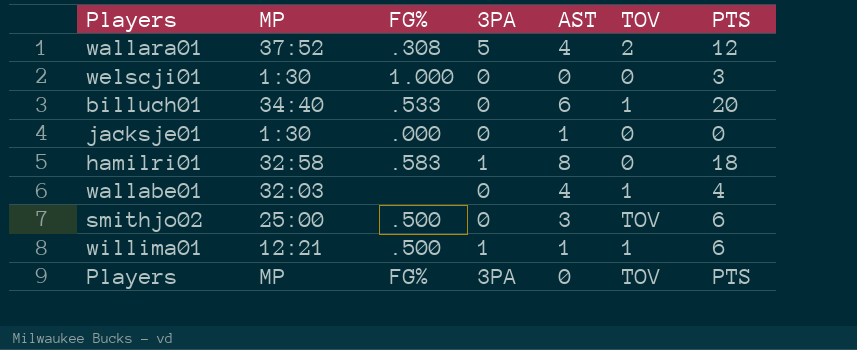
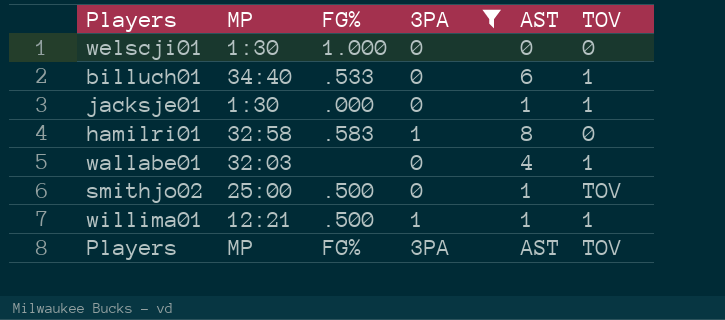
filter: none -> 3PA != 5
column PTS | position: 7 -> none
jacksje01 | TOV: 0 -> 1
smithjo02 | AST: 3 -> 1
Players | AST: 0 -> AST

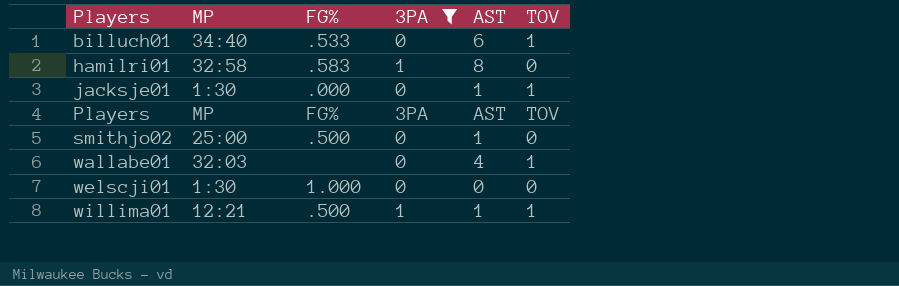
row order: none -> Players ascending
smithjo02 | TOV: TOV -> 0

